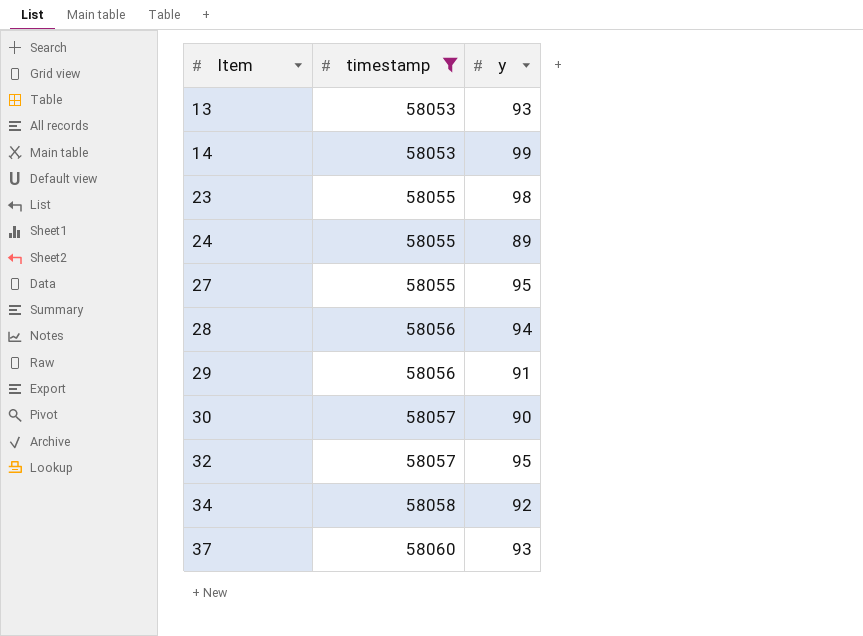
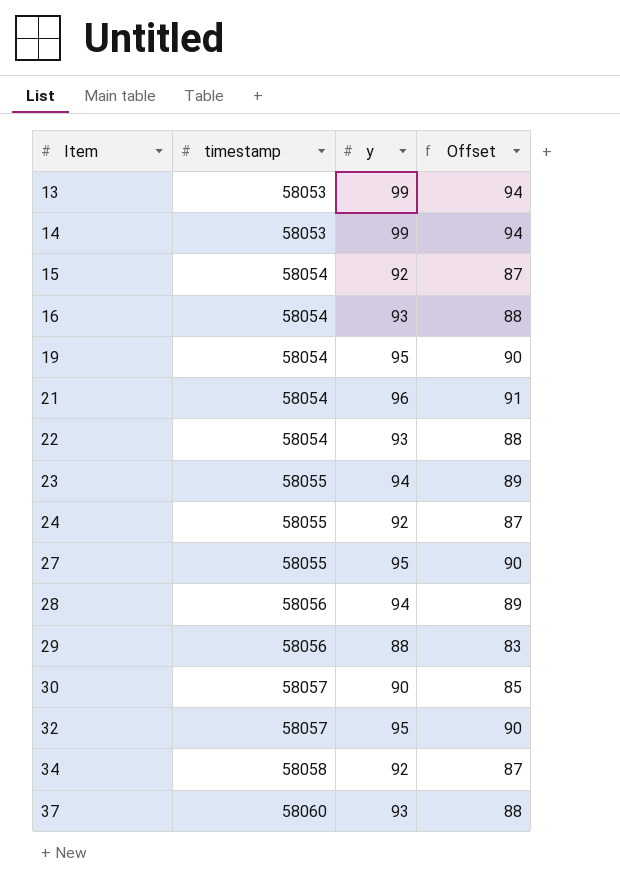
filter: timestamp != 58054 -> none
column Offset | formula: none -> [y] - 5
13 | y: 93 -> 99
23 | y: 98 -> 94
24 | y: 89 -> 92
29 | y: 91 -> 88

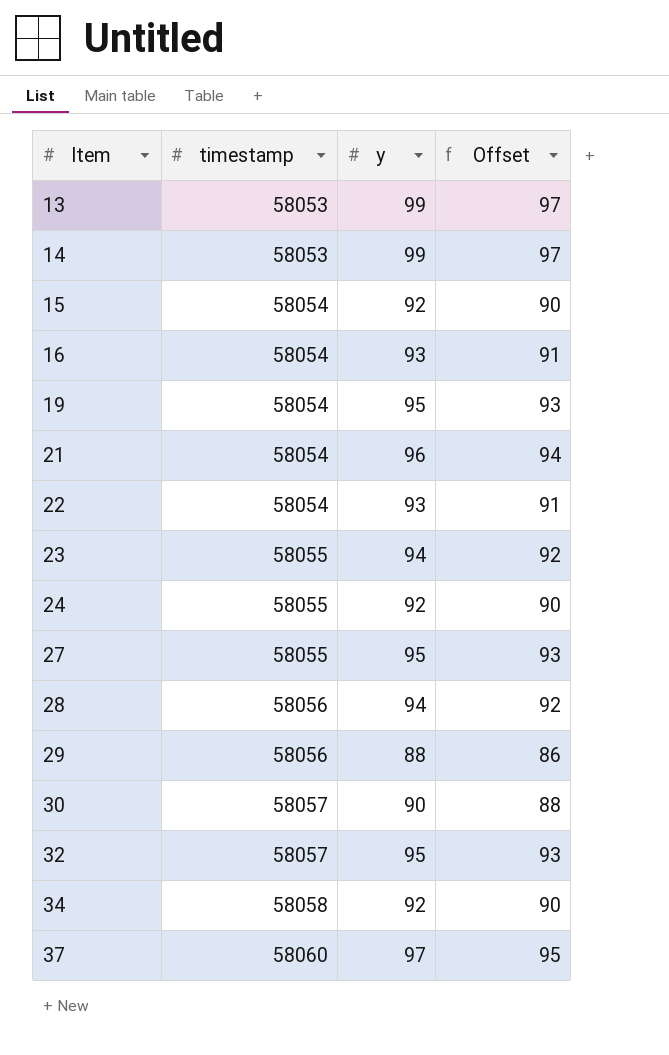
column Offset | formula: [y] - 5 -> [y] - 2
37 | y: 93 -> 97

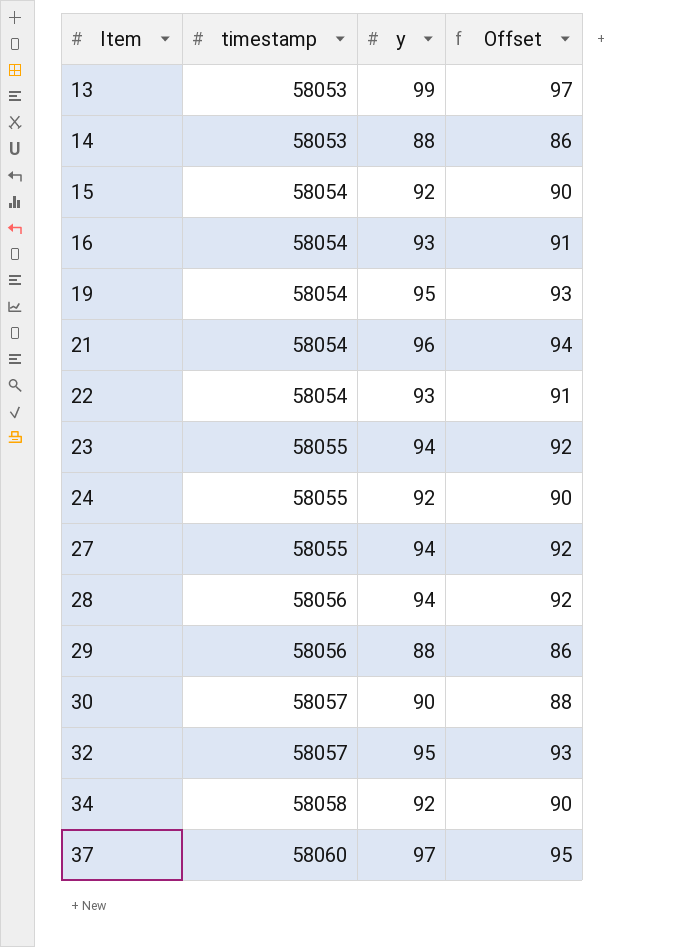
14 | y: 99 -> 88
14 | Offset: 97 -> 86
27 | y: 95 -> 94
27 | Offset: 93 -> 92

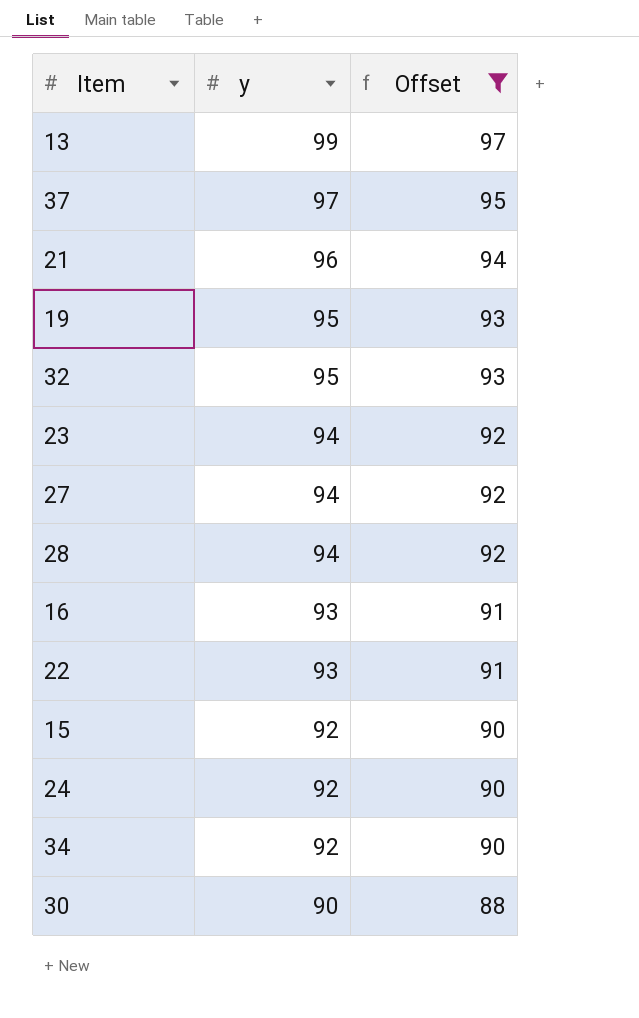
filter: none -> Offset != 86
row order: Item ascending -> y descending
column timestamp | position: 2 -> none

